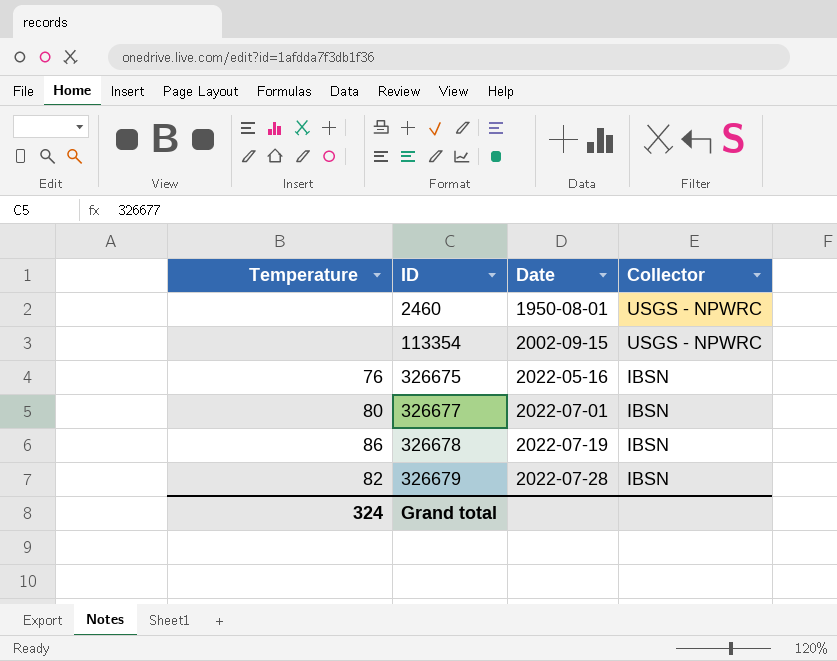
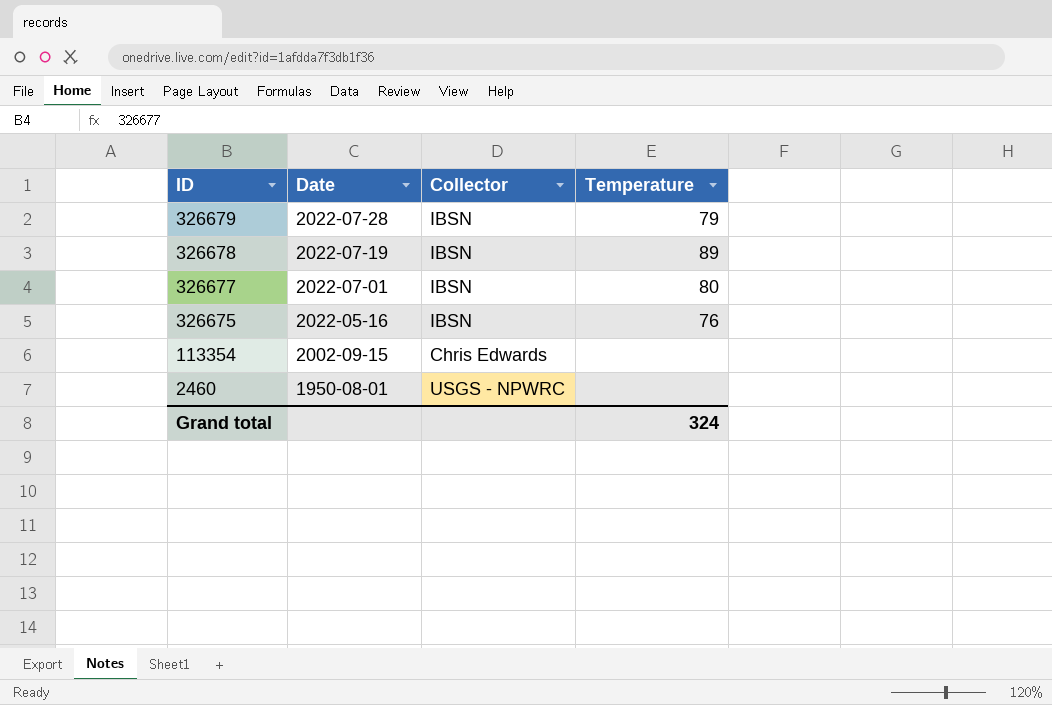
row order: ID ascending -> ID descending
column Temperature | position: 1 -> 4
326679 | Temperature: 82 -> 79
326678 | Temperature: 86 -> 89
113354 | Collector: USGS - NPWRC -> Chris Edwards

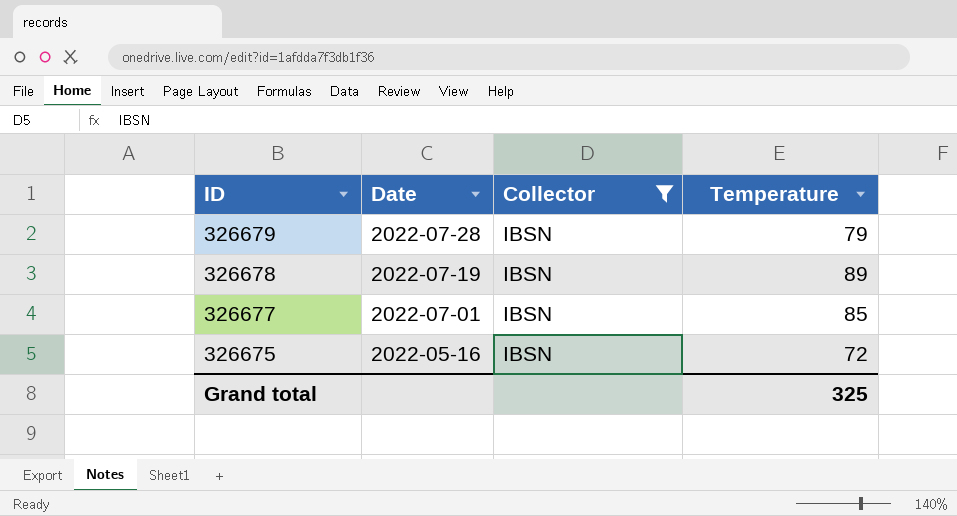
filter: none -> Collector = IBSN
326677 | Temperature: 80 -> 85
326675 | Temperature: 76 -> 72
Grand total | Temperature: 324 -> 325

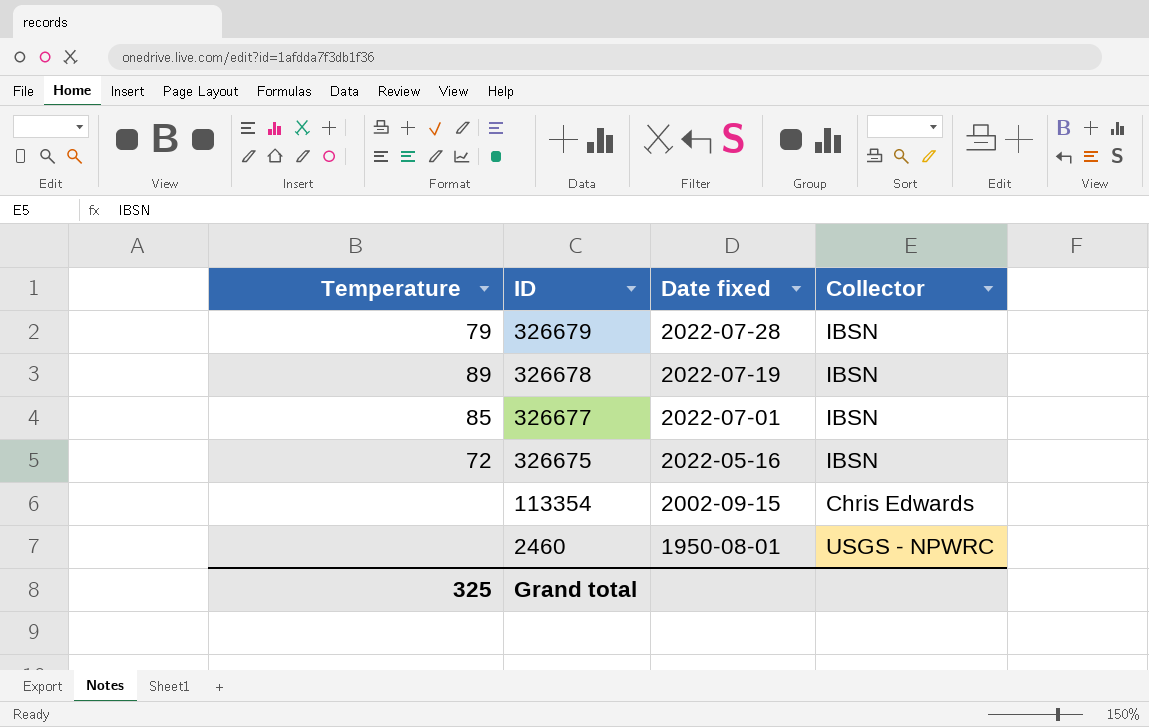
filter: Collector = IBSN -> none
column Temperature | position: 4 -> 1
column name: Date -> Date fixed

